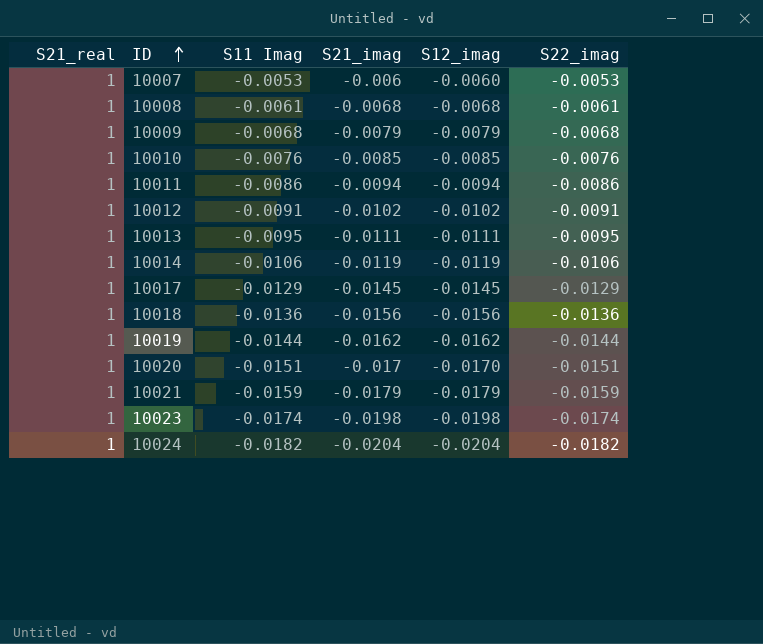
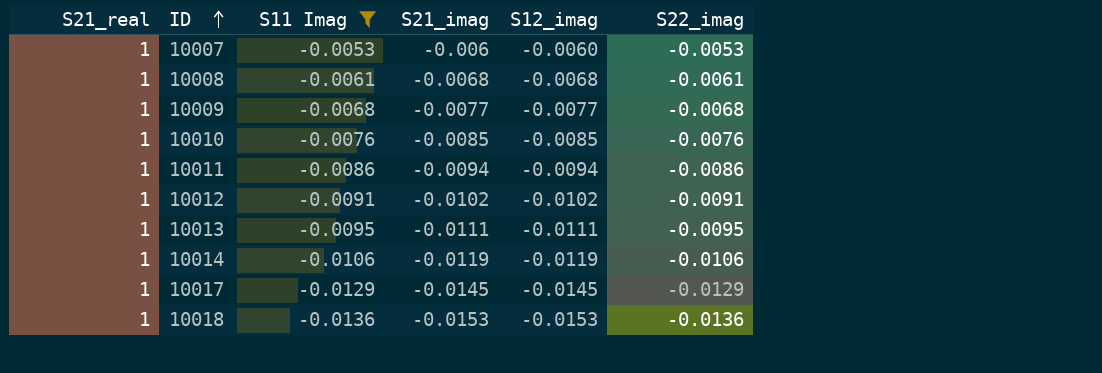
filter: none -> S11 Imag >= -0.0136
10009 | S21_imag: -0.0079 -> -0.0077
10009 | S12_imag: -0.0079 -> -0.0077
10018 | S21_imag: -0.0156 -> -0.0153
10018 | S12_imag: -0.0156 -> -0.0153

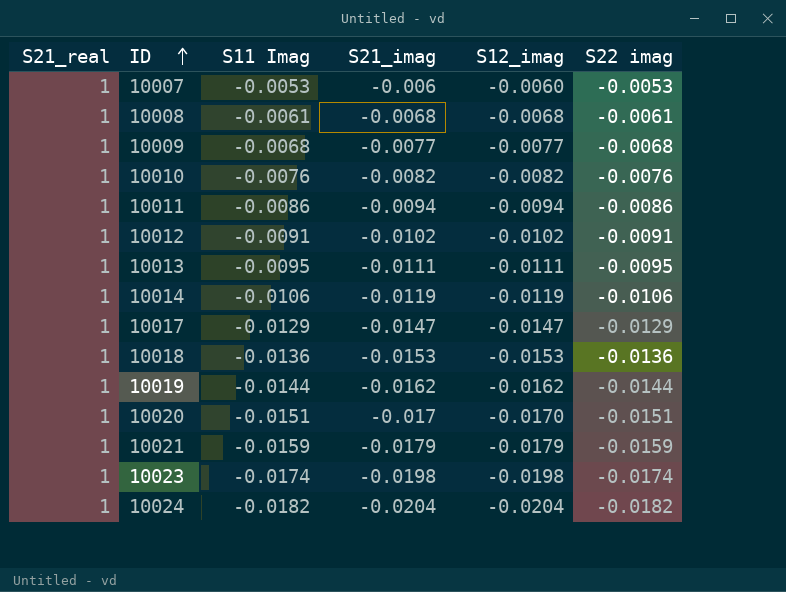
filter: S11 Imag >= -0.0136 -> none
column name: S22_imag -> S22 imag
10010 | S21_imag: -0.0085 -> -0.0082
10010 | S12_imag: -0.0085 -> -0.0082
10017 | S21_imag: -0.0145 -> -0.0147
10017 | S12_imag: -0.0145 -> -0.0147

